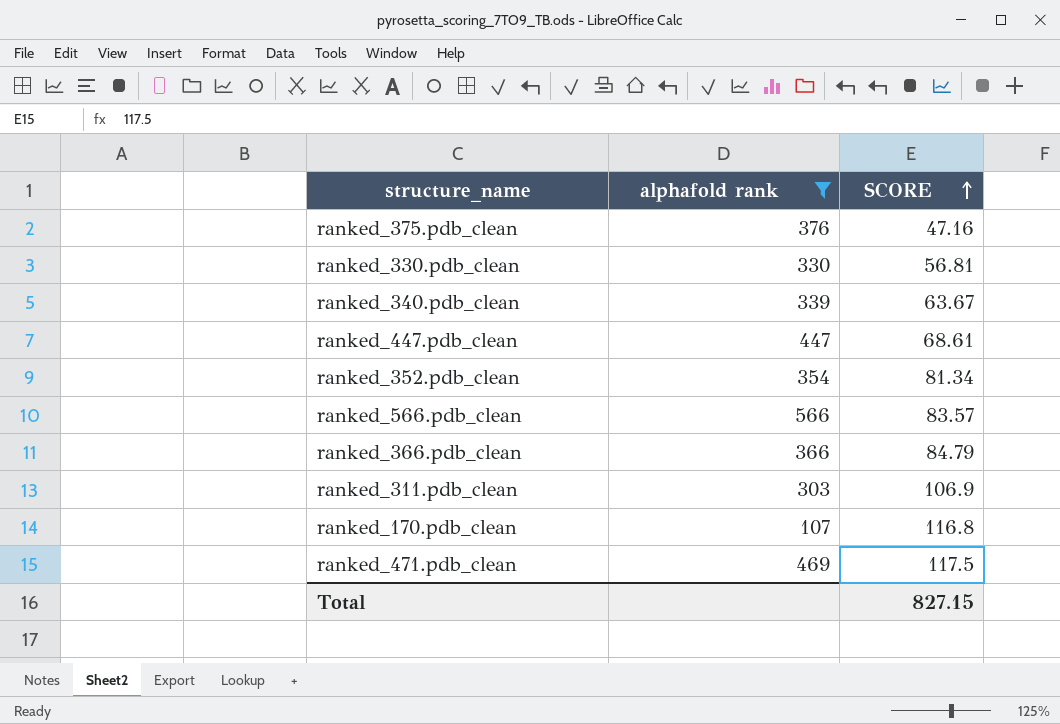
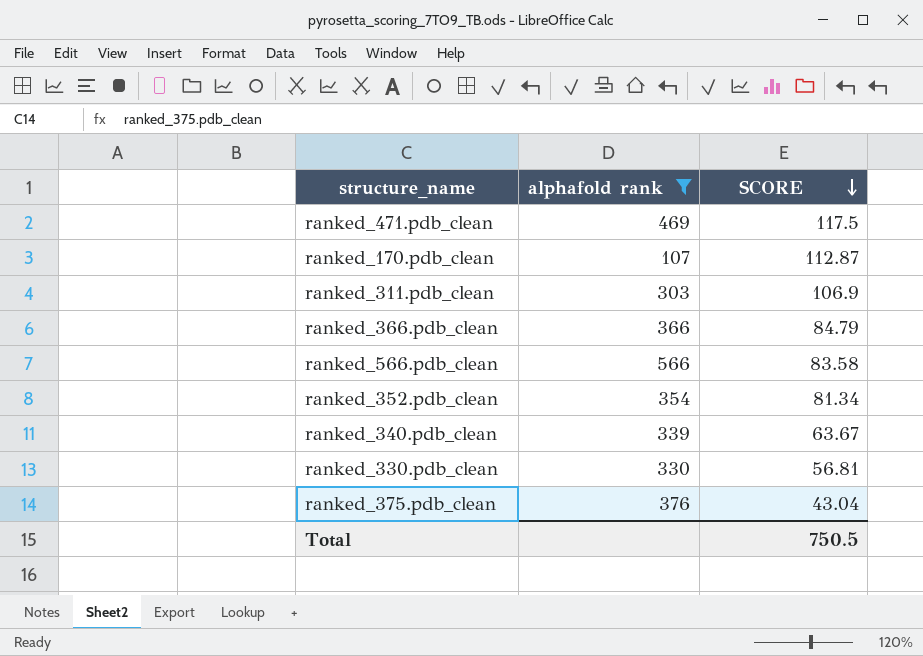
row order: SCORE ascending -> SCORE descending
row ranked_447.pdb_clean: 447 | 68.61 -> none
ranked_170.pdb_clean | SCORE: 116.8 -> 112.87
ranked_566.pdb_clean | SCORE: 83.57 -> 83.58
ranked_375.pdb_clean | SCORE: 47.16 -> 43.04
Total | SCORE: 827.15 -> 750.5

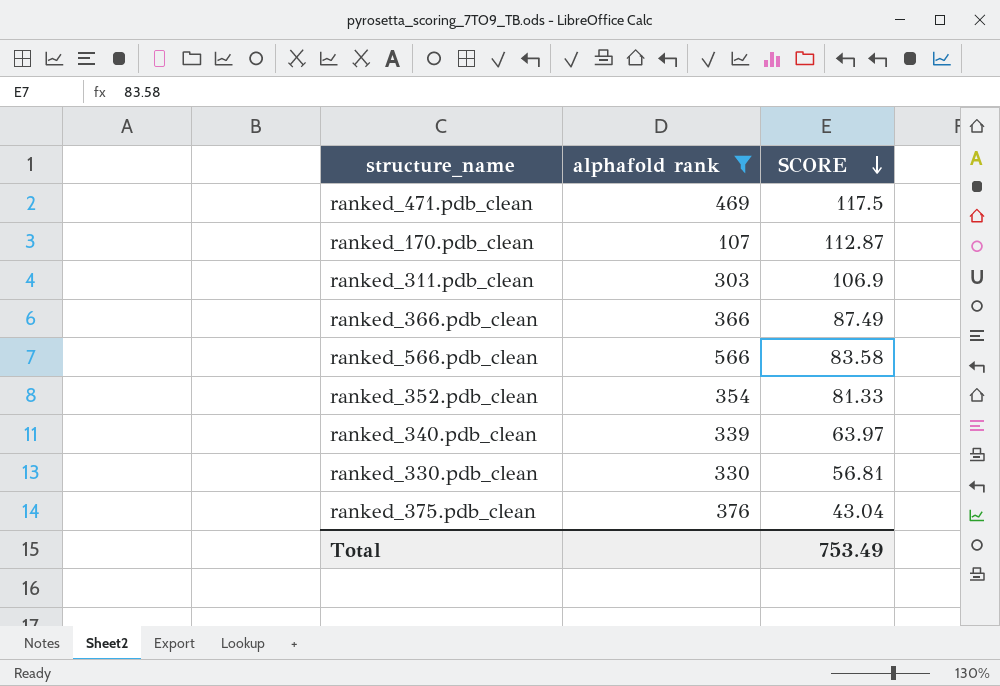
ranked_366.pdb_clean | SCORE: 84.79 -> 87.49
ranked_352.pdb_clean | SCORE: 81.34 -> 81.33
ranked_340.pdb_clean | SCORE: 63.67 -> 63.97
Total | SCORE: 750.5 -> 753.49

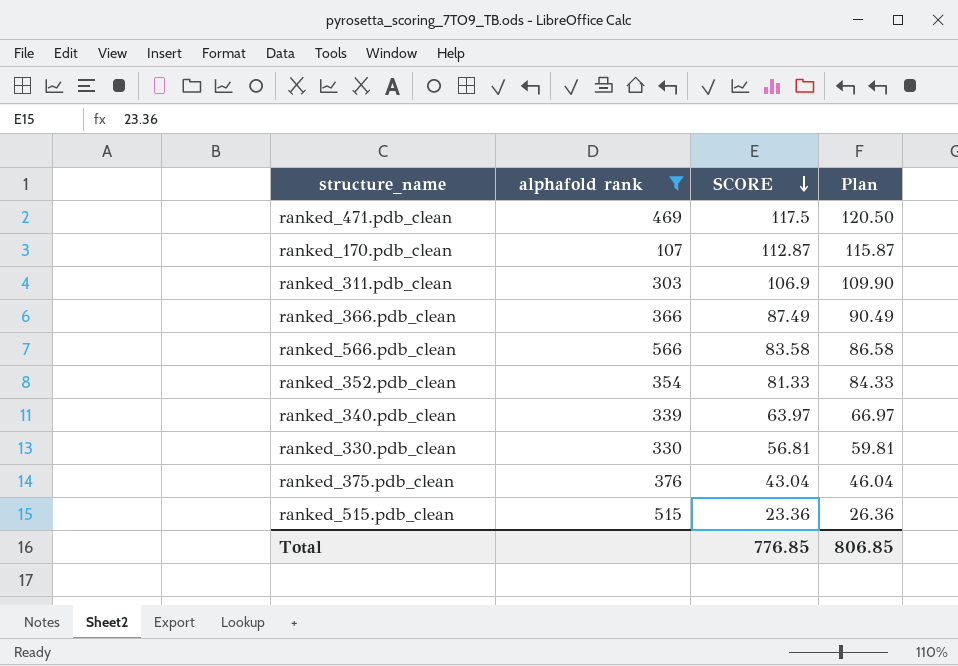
column Plan | formula: none -> [SCORE] + 3
row ranked_515.pdb_clean: none -> 515 | 23.36 | 26.36
Total | SCORE: 753.49 -> 776.85

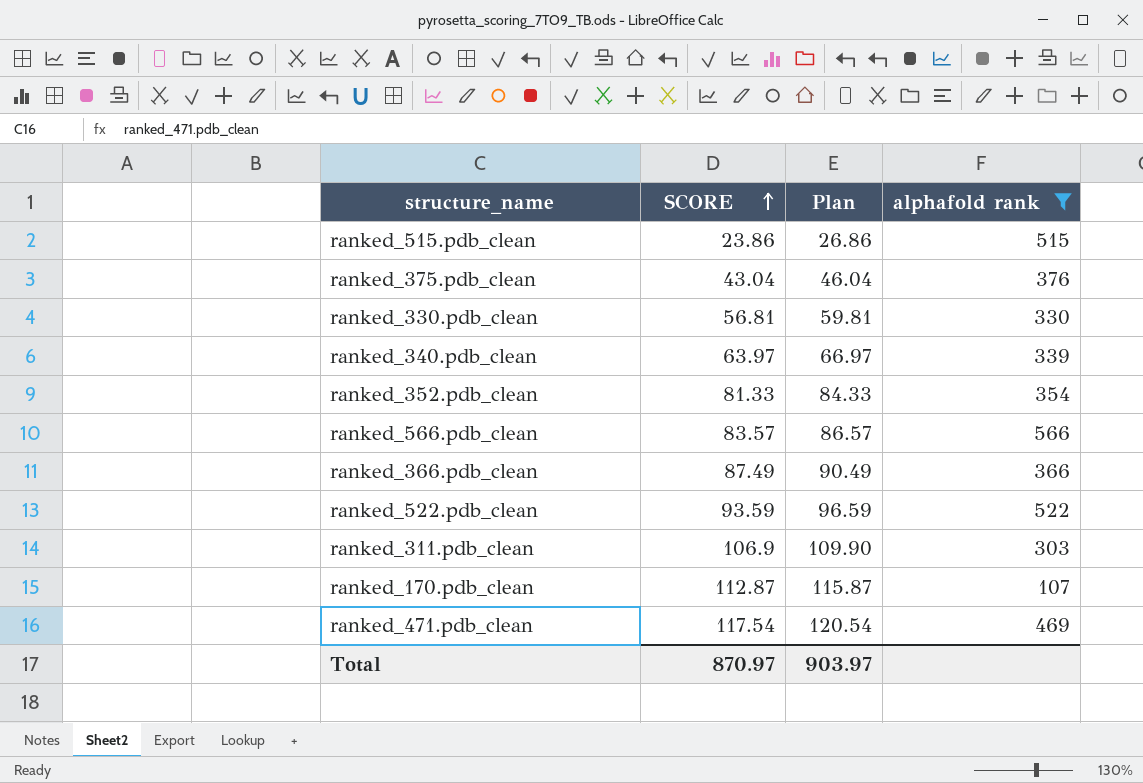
row order: SCORE descending -> SCORE ascending
column alphafold rank | position: 2 -> 4
ranked_515.pdb_clean | SCORE: 23.36 -> 23.86
ranked_515.pdb_clean | Plan: 26.36 -> 26.86
ranked_566.pdb_clean | SCORE: 83.58 -> 83.57
ranked_566.pdb_clean | Plan: 86.58 -> 86.57
row ranked_522.pdb_clean: none -> 93.59 | 96.59 | 522
ranked_471.pdb_clean | SCORE: 117.5 -> 117.54
ranked_471.pdb_clean | Plan: 120.50 -> 120.54
Total | SCORE: 776.85 -> 870.97
Total | Plan: 806.85 -> 903.97

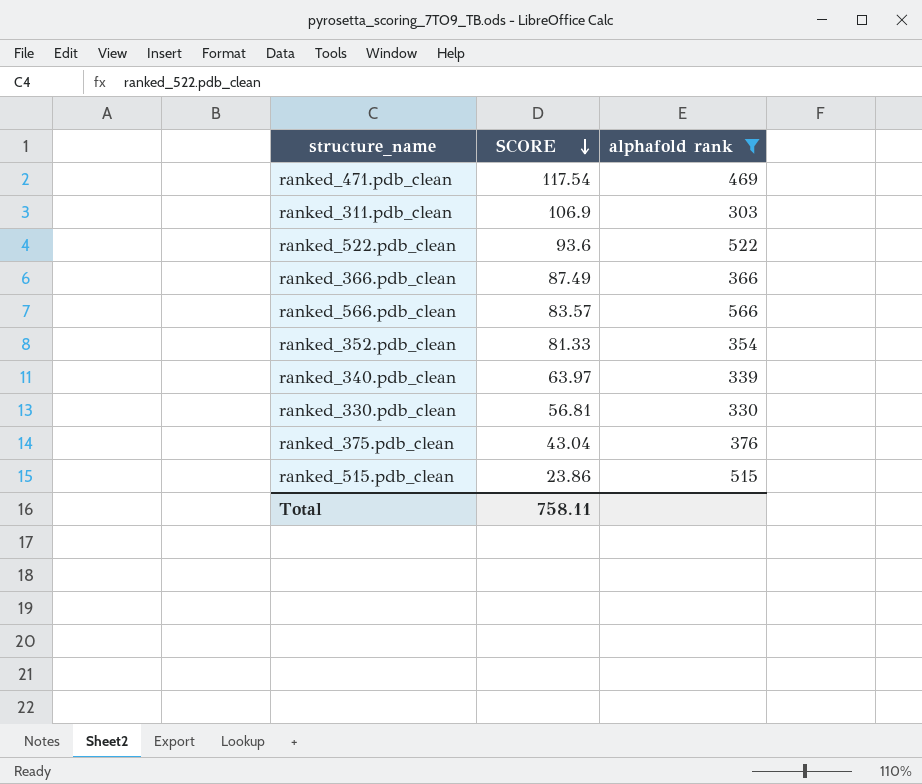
row order: SCORE ascending -> SCORE descending
column Plan | formula: [SCORE] + 3 -> none
row ranked_170.pdb_clean: 112.87 | 115.87 | 107 -> none
ranked_522.pdb_clean | SCORE: 93.59 -> 93.6
Total | SCORE: 870.97 -> 758.11

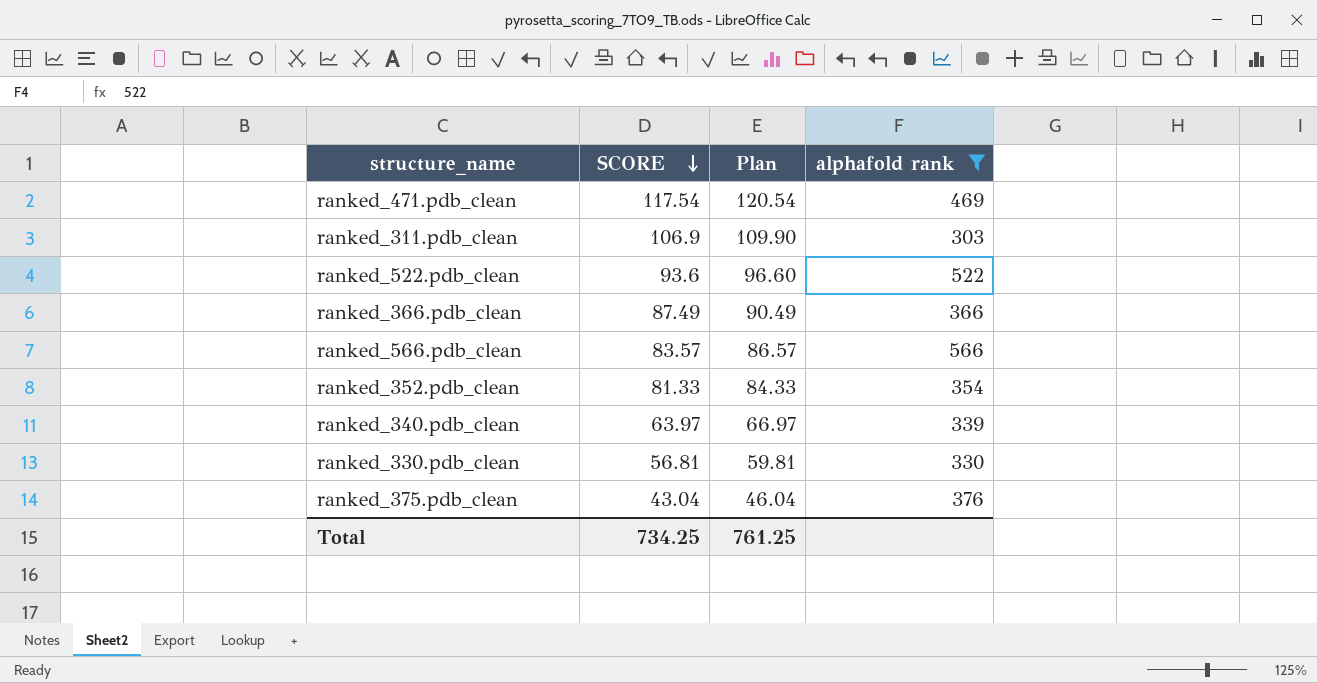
column Plan | formula: none -> [SCORE] + 3
row ranked_515.pdb_clean: 23.86 | 515 -> none
Total | SCORE: 758.11 -> 734.25

